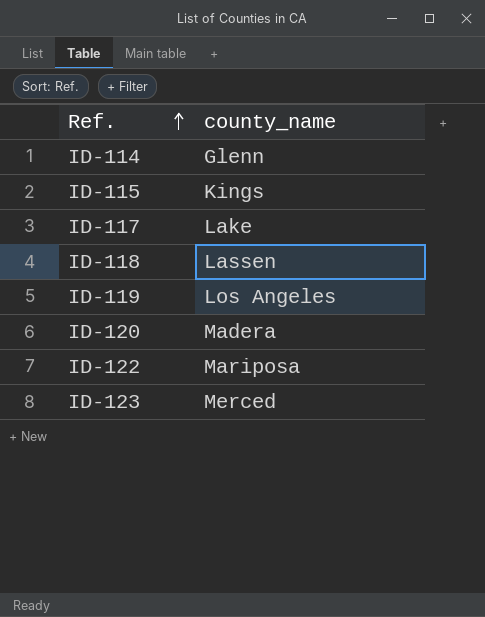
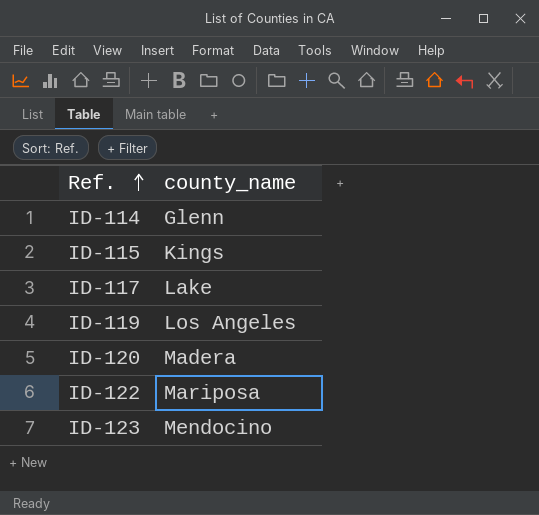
row ID-118: Lassen -> none
ID-123 | county_name: Merced -> Mendocino

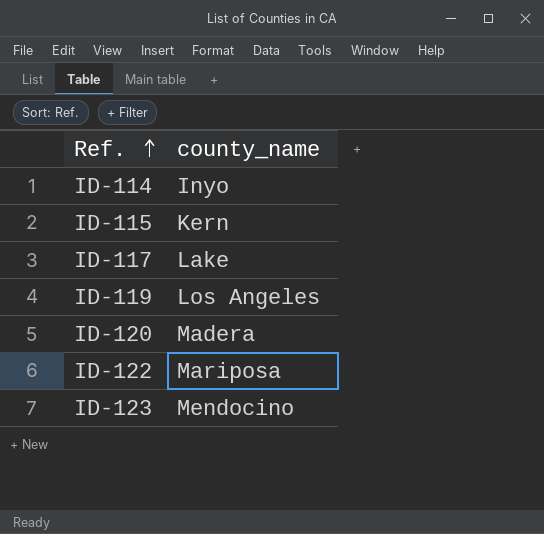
ID-114 | county_name: Glenn -> Inyo
ID-115 | county_name: Kings -> Kern

